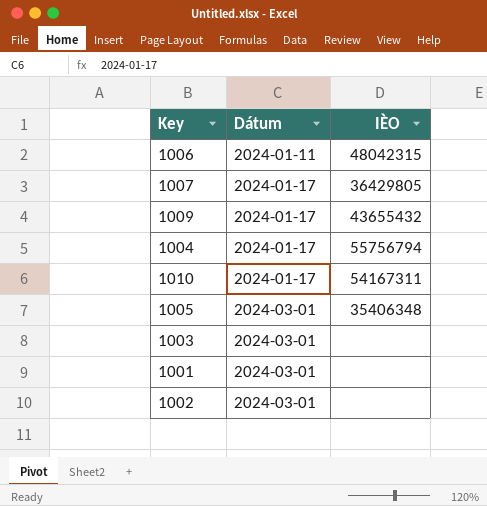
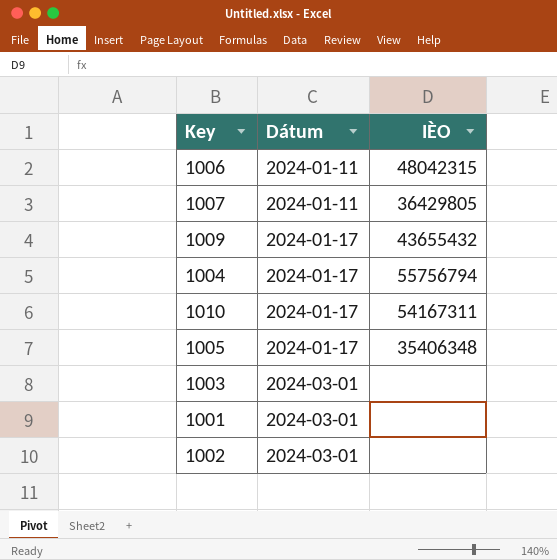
1007 | Dátum: 2024-01-17 -> 2024-01-11
1005 | Dátum: 2024-03-01 -> 2024-01-17

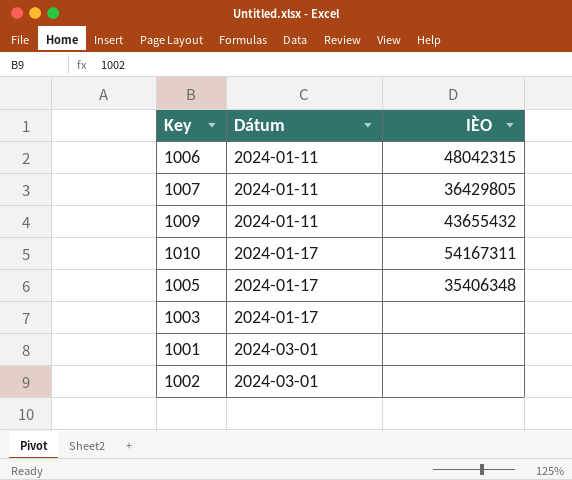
row 1004: 2024-01-17 | 55756794 -> none
1009 | Dátum: 2024-01-17 -> 2024-01-11
1003 | Dátum: 2024-03-01 -> 2024-01-17

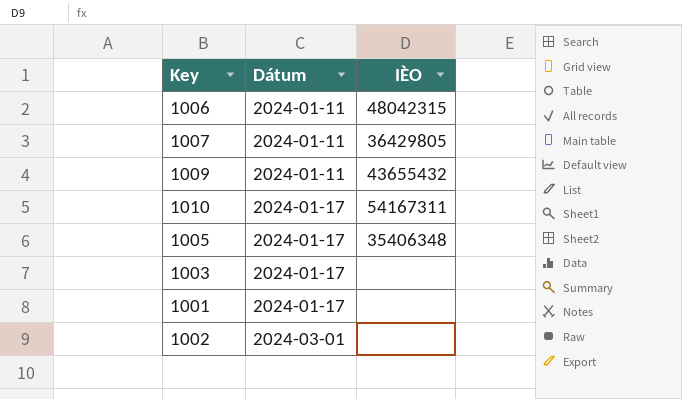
1001 | Dátum: 2024-03-01 -> 2024-01-17

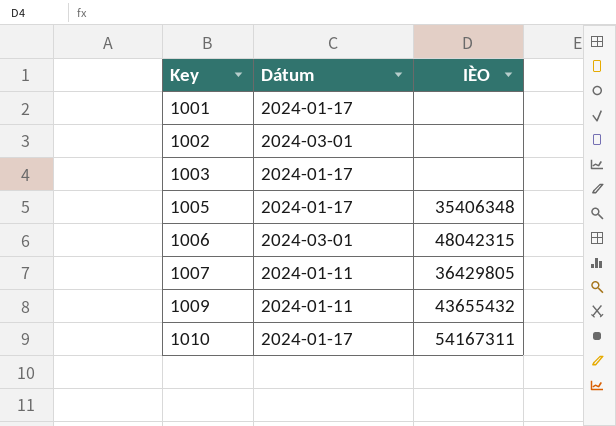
row order: Dátum ascending -> Key ascending
1006 | Dátum: 2024-01-11 -> 2024-03-01

